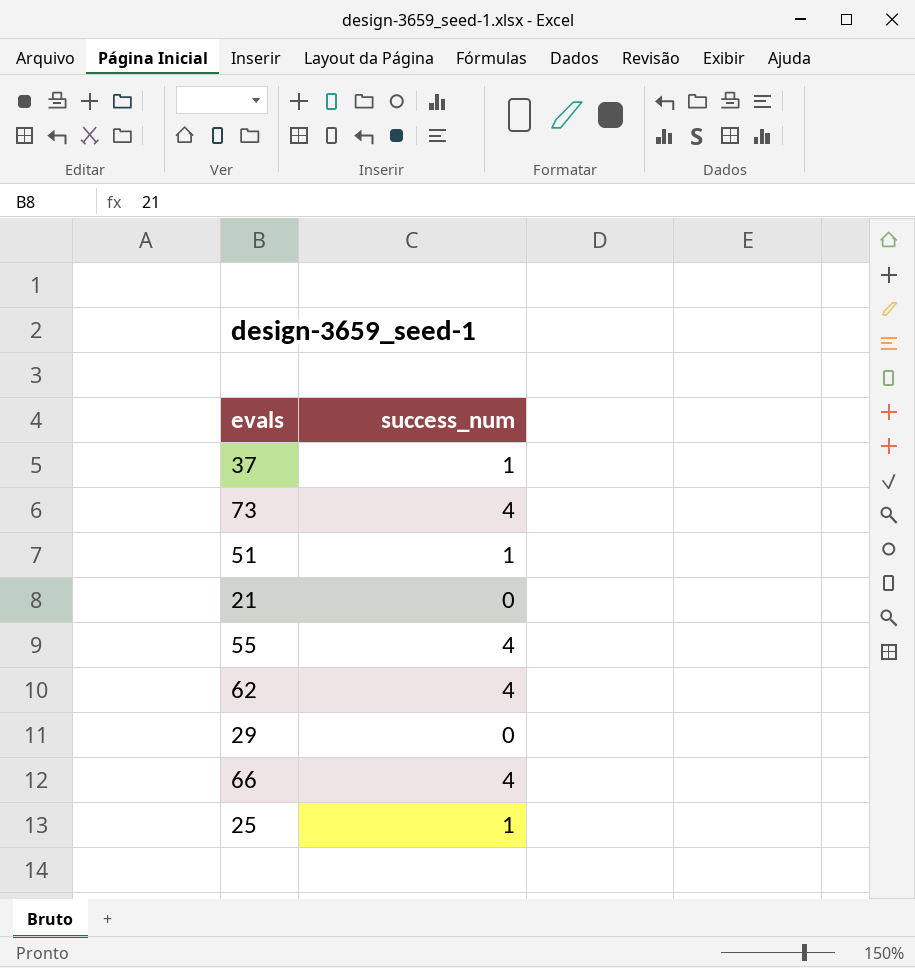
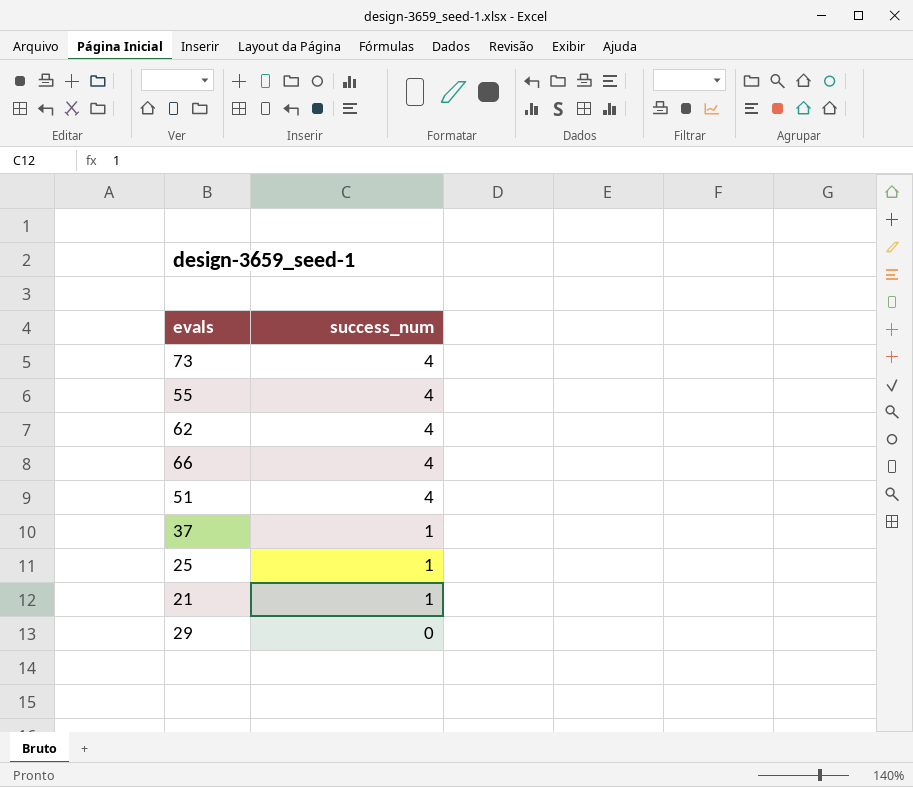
row order: none -> success_num descending
51 | success_num: 1 -> 4
21 | success_num: 0 -> 1

